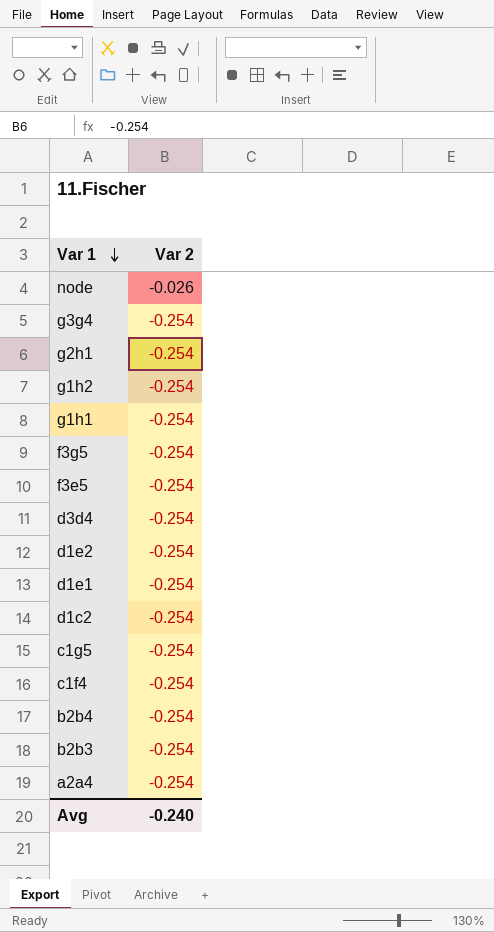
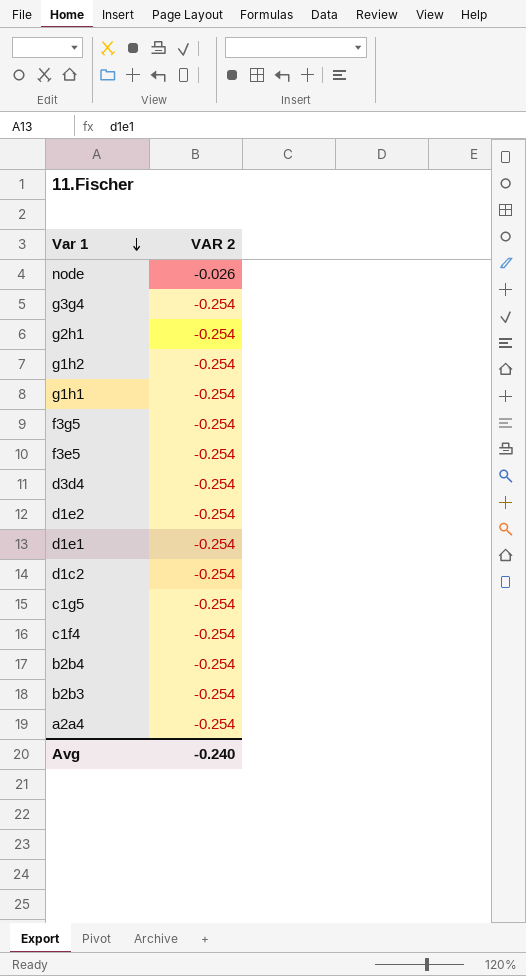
column name: Var 2 -> VAR 2

